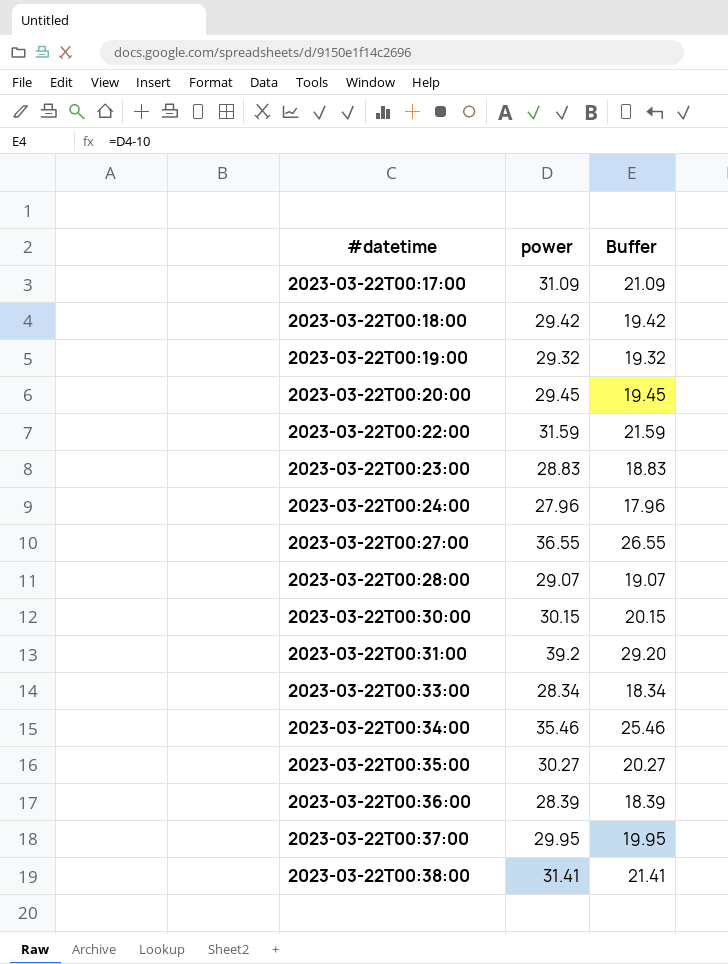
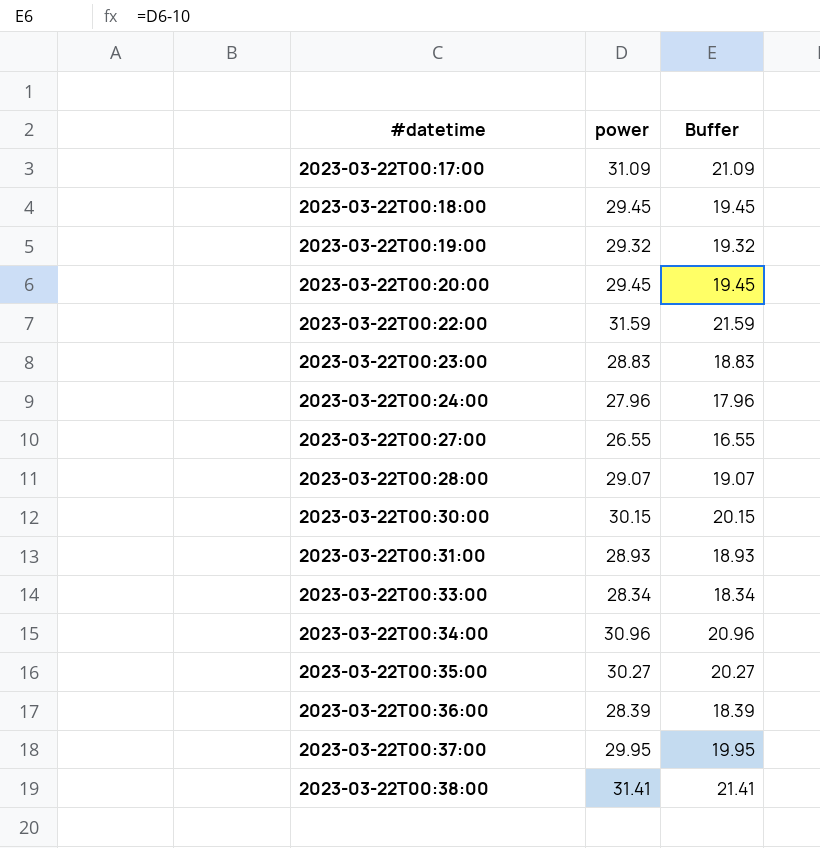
2023-03-22T00:18:00 | power: 29.42 -> 29.45
2023-03-22T00:18:00 | Buffer: 19.42 -> 19.45
2023-03-22T00:27:00 | power: 36.55 -> 26.55
2023-03-22T00:27:00 | Buffer: 26.55 -> 16.55
2023-03-22T00:31:00 | power: 39.2 -> 28.93
2023-03-22T00:31:00 | Buffer: 29.20 -> 18.93
2023-03-22T00:34:00 | power: 35.46 -> 30.96
2023-03-22T00:34:00 | Buffer: 25.46 -> 20.96

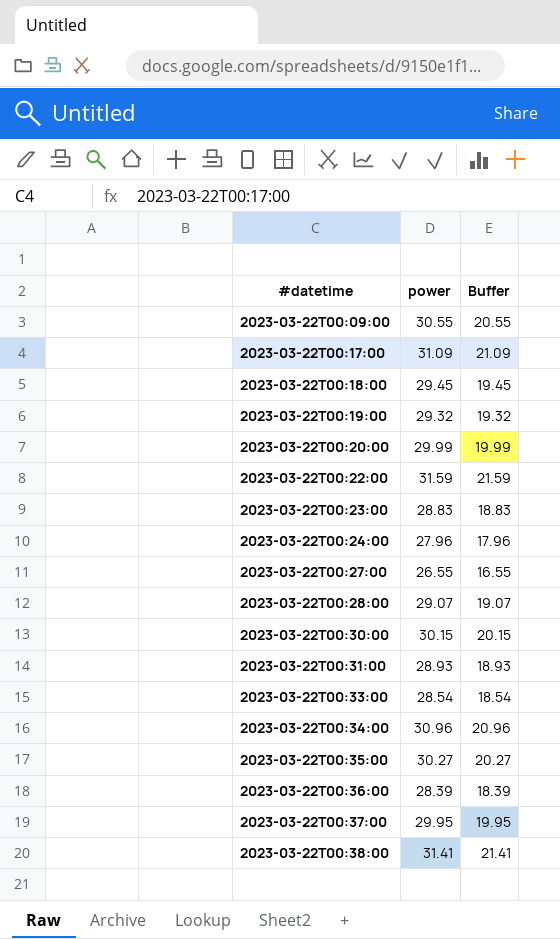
row 2023-03-22T00:09:00: none -> 30.55 | 20.55
2023-03-22T00:20:00 | power: 29.45 -> 29.99
2023-03-22T00:20:00 | Buffer: 19.45 -> 19.99
2023-03-22T00:33:00 | power: 28.34 -> 28.54
2023-03-22T00:33:00 | Buffer: 18.34 -> 18.54

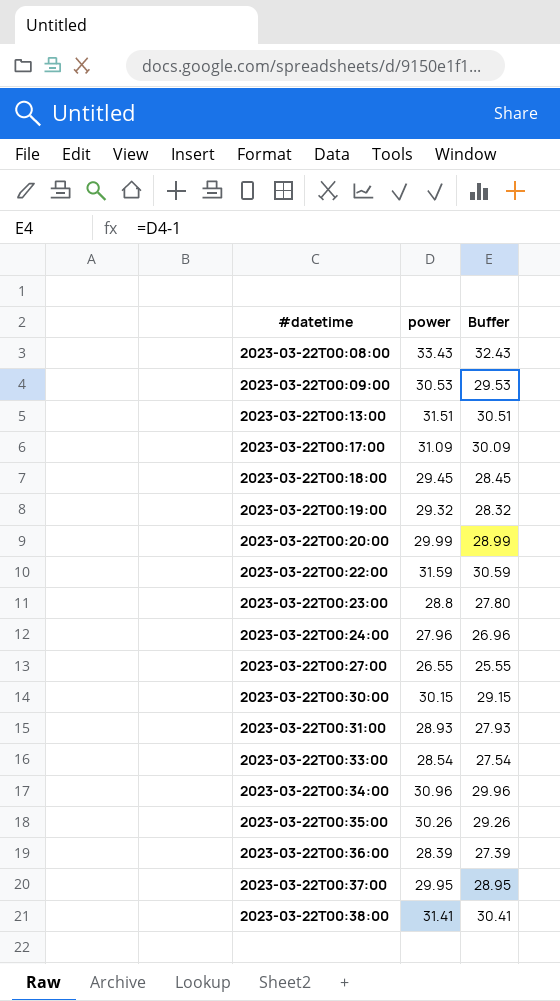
column Buffer | formula: [power] - 10 -> [power] - 1
row 2023-03-22T00:28:00: 29.07 | 19.07 -> none
row 2023-03-22T00:08:00: none -> 33.43 | 32.43
2023-03-22T00:09:00 | power: 30.55 -> 30.53
row 2023-03-22T00:13:00: none -> 31.51 | 30.51
2023-03-22T00:23:00 | power: 28.83 -> 28.8
2023-03-22T00:35:00 | power: 30.27 -> 30.26

